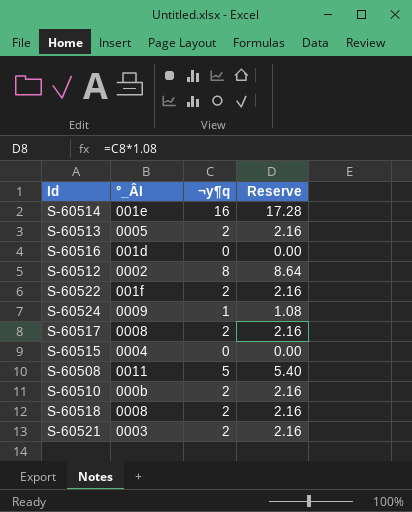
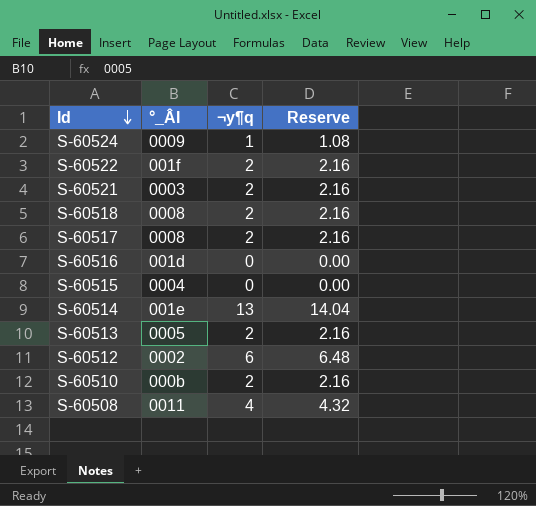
row order: none -> Id descending
S-60514 | ¬y¶q: 16 -> 13
S-60514 | Reserve: 17.28 -> 14.04
S-60512 | ¬y¶q: 8 -> 6
S-60512 | Reserve: 8.64 -> 6.48
S-60508 | ¬y¶q: 5 -> 4
S-60508 | Reserve: 5.40 -> 4.32

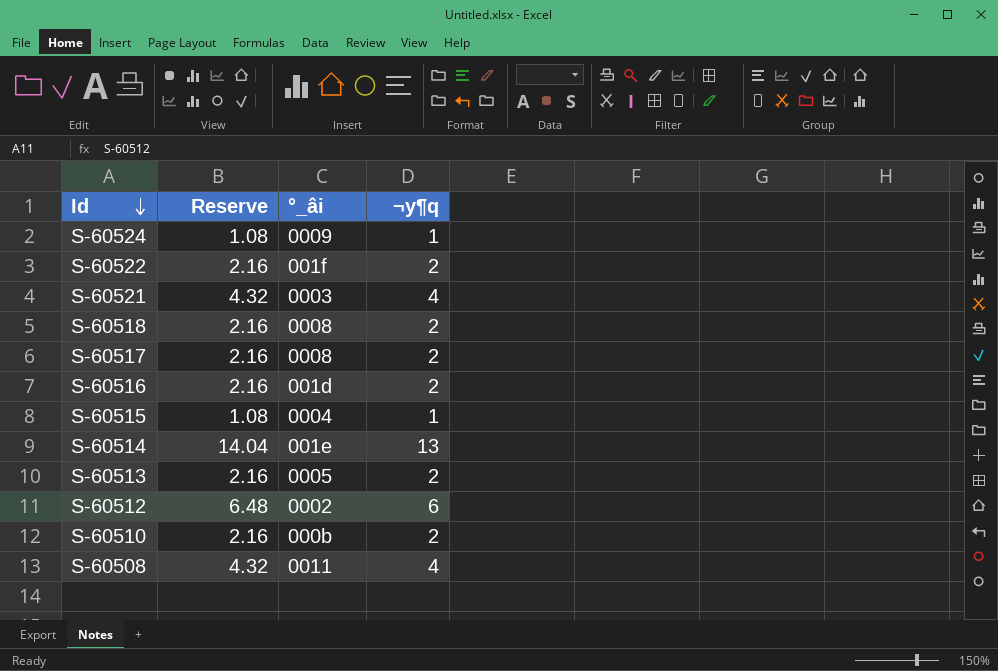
column Reserve | position: 4 -> 2
column name: °_ÂI -> °_âi
S-60521 | Reserve: 2.16 -> 4.32
S-60521 | ¬y¶q: 2 -> 4
S-60516 | Reserve: 0.00 -> 2.16
S-60516 | ¬y¶q: 0 -> 2
S-60515 | Reserve: 0.00 -> 1.08
S-60515 | ¬y¶q: 0 -> 1

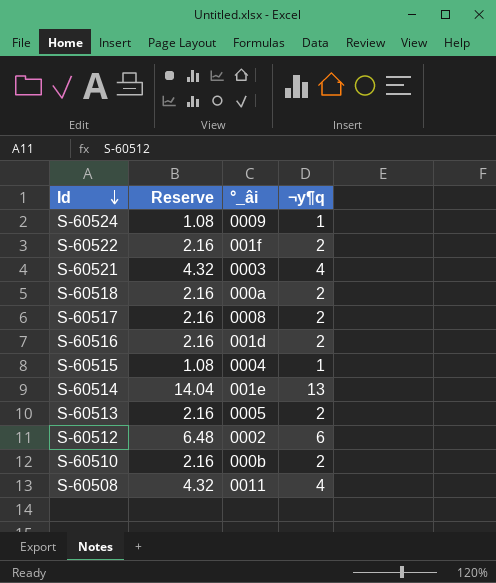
S-60518 | °_âi: 0008 -> 000a

